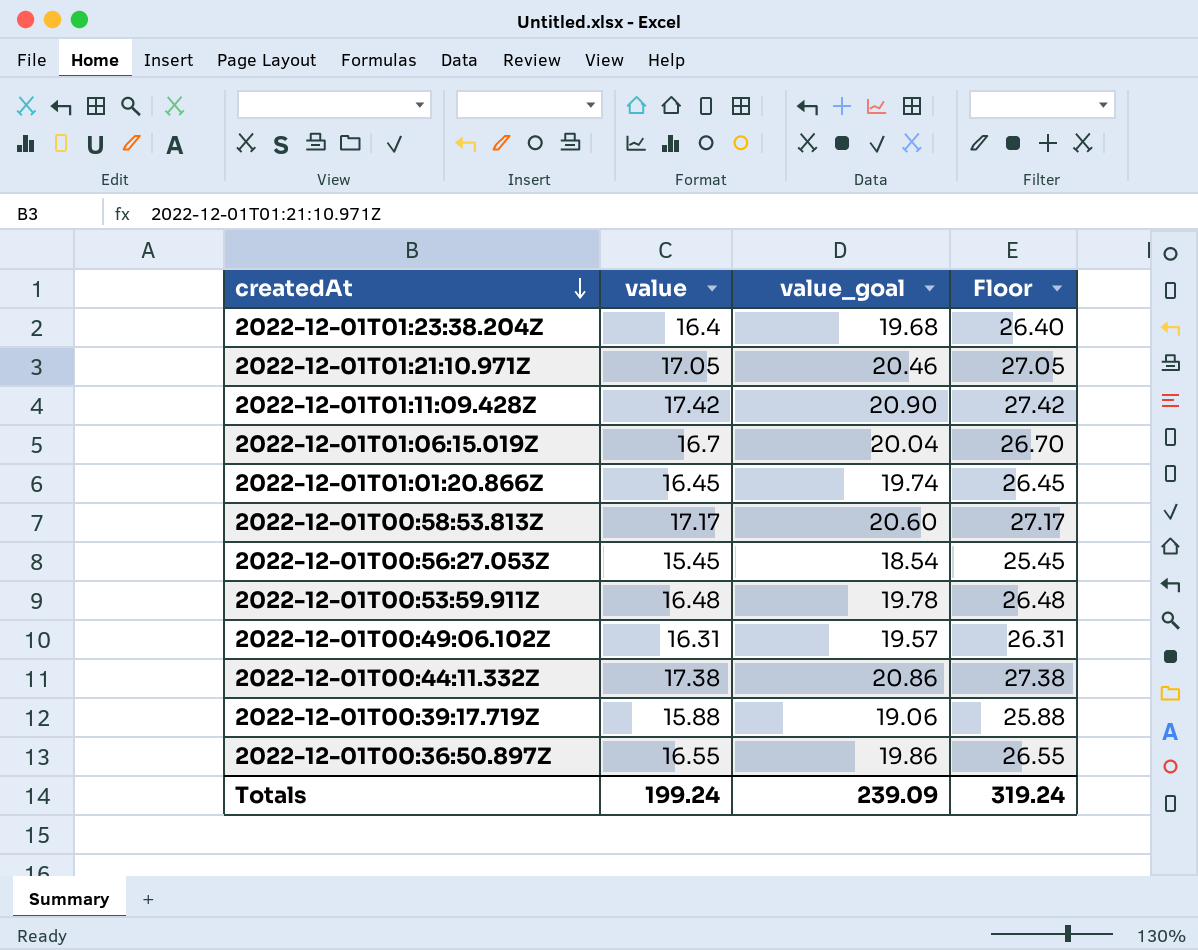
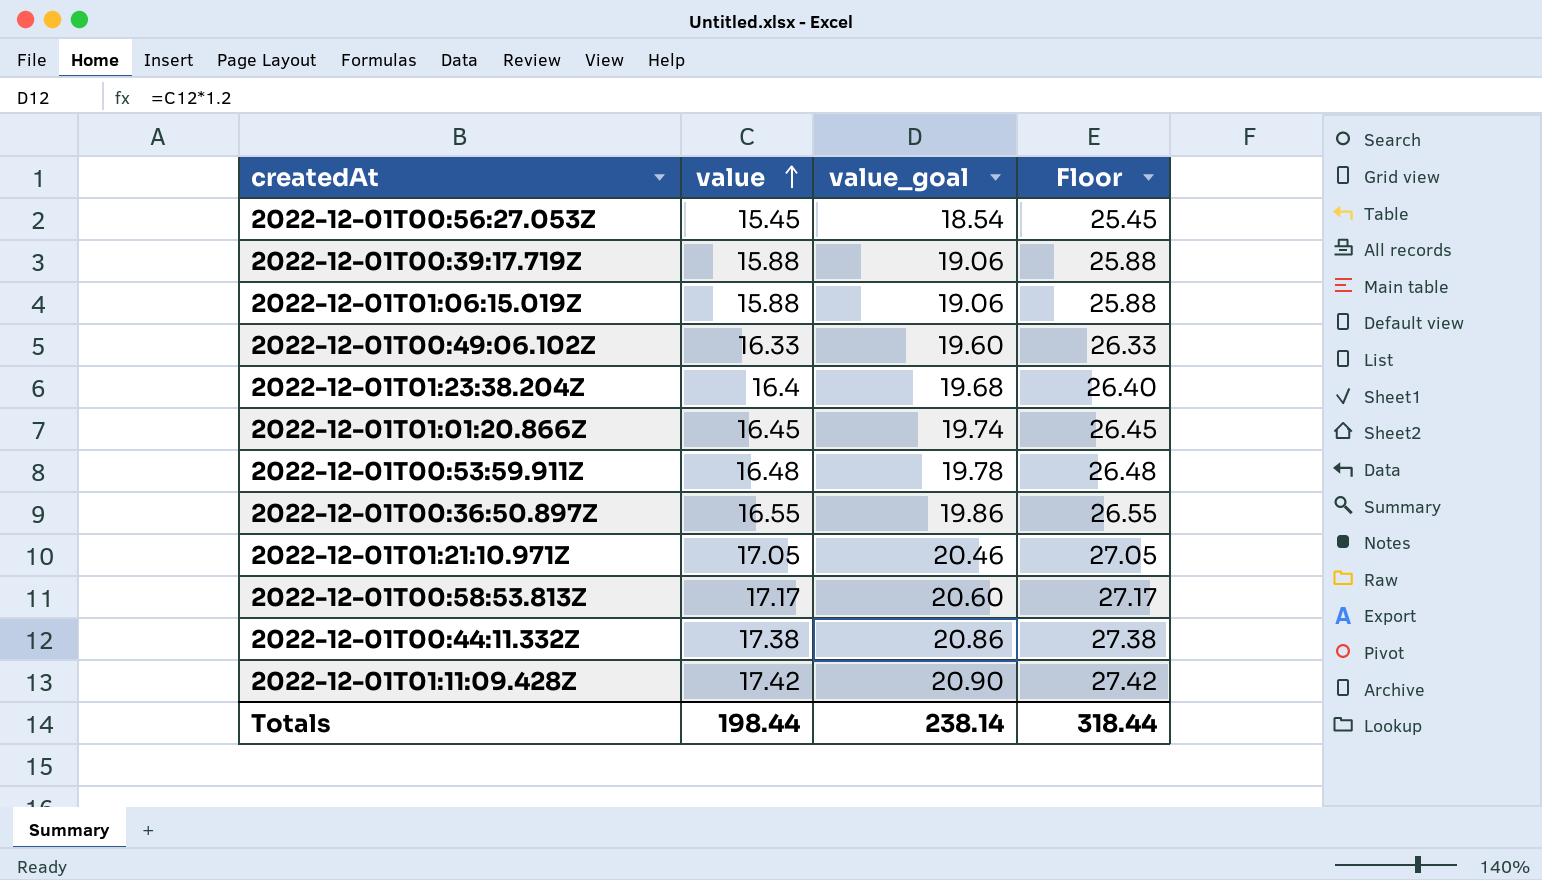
row order: createdAt descending -> value ascending
2022-12-01T01:06:15.019Z | value: 16.7 -> 15.88
2022-12-01T01:06:15.019Z | value_goal: 20.04 -> 19.06
2022-12-01T01:06:15.019Z | Floor: 26.70 -> 25.88
2022-12-01T00:49:06.102Z | value: 16.31 -> 16.33
2022-12-01T00:49:06.102Z | value_goal: 19.57 -> 19.60
2022-12-01T00:49:06.102Z | Floor: 26.31 -> 26.33
Totals | value: 199.24 -> 198.44
Totals | value_goal: 239.09 -> 238.14
Totals | Floor: 319.24 -> 318.44

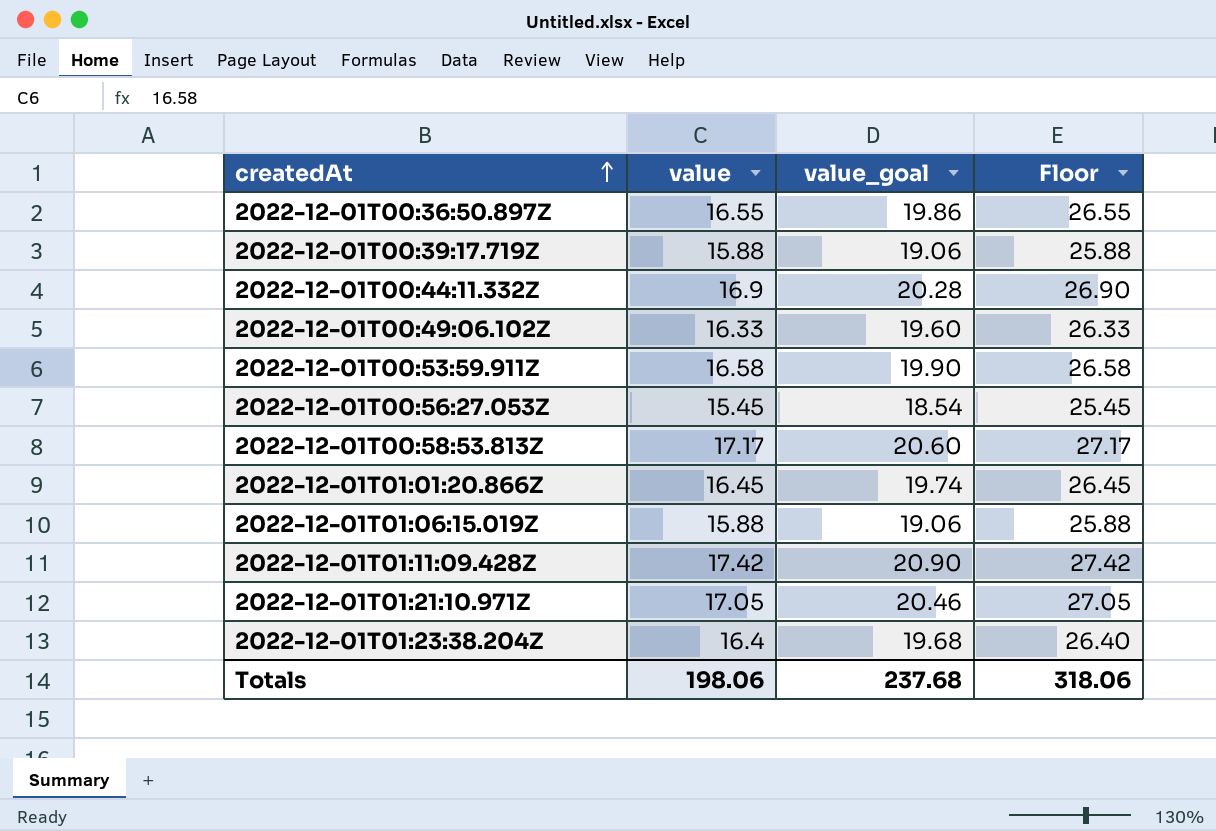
row order: value ascending -> createdAt ascending
2022-12-01T00:44:11.332Z | value: 17.38 -> 16.9
2022-12-01T00:44:11.332Z | value_goal: 20.86 -> 20.28
2022-12-01T00:44:11.332Z | Floor: 27.38 -> 26.90
2022-12-01T00:53:59.911Z | value: 16.48 -> 16.58
2022-12-01T00:53:59.911Z | value_goal: 19.78 -> 19.90
2022-12-01T00:53:59.911Z | Floor: 26.48 -> 26.58
Totals | value: 198.44 -> 198.06
Totals | value_goal: 238.14 -> 237.68
Totals | Floor: 318.44 -> 318.06

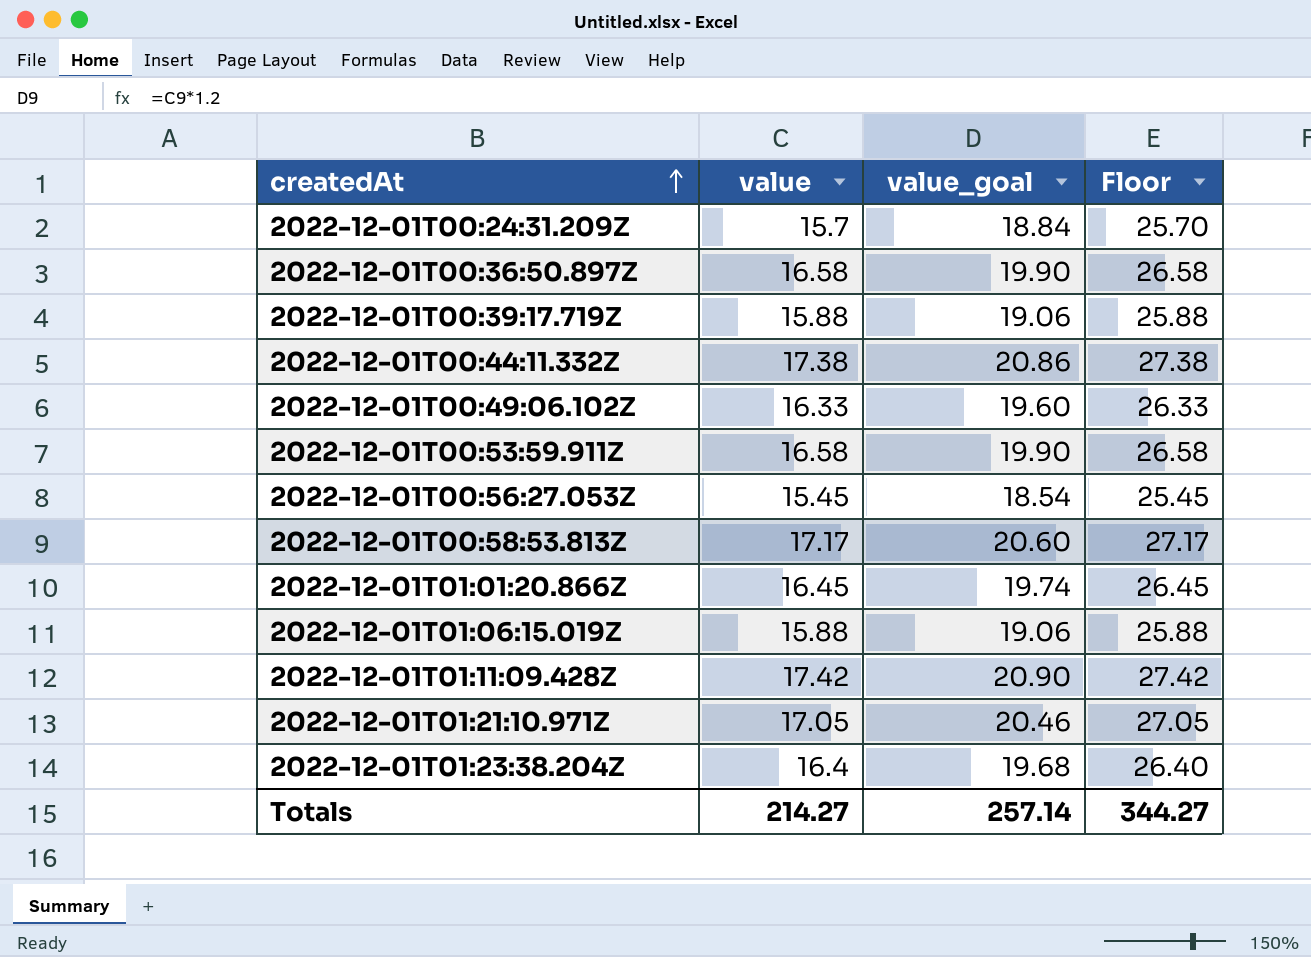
row 2022-12-01T00:24:31.209Z: none -> 15.7 | 18.84 | 25.70
2022-12-01T00:36:50.897Z | value: 16.55 -> 16.58
2022-12-01T00:36:50.897Z | value_goal: 19.86 -> 19.90
2022-12-01T00:36:50.897Z | Floor: 26.55 -> 26.58
2022-12-01T00:44:11.332Z | value: 16.9 -> 17.38
2022-12-01T00:44:11.332Z | value_goal: 20.28 -> 20.86
2022-12-01T00:44:11.332Z | Floor: 26.90 -> 27.38
Totals | value: 198.06 -> 214.27
Totals | value_goal: 237.68 -> 257.14
Totals | Floor: 318.06 -> 344.27

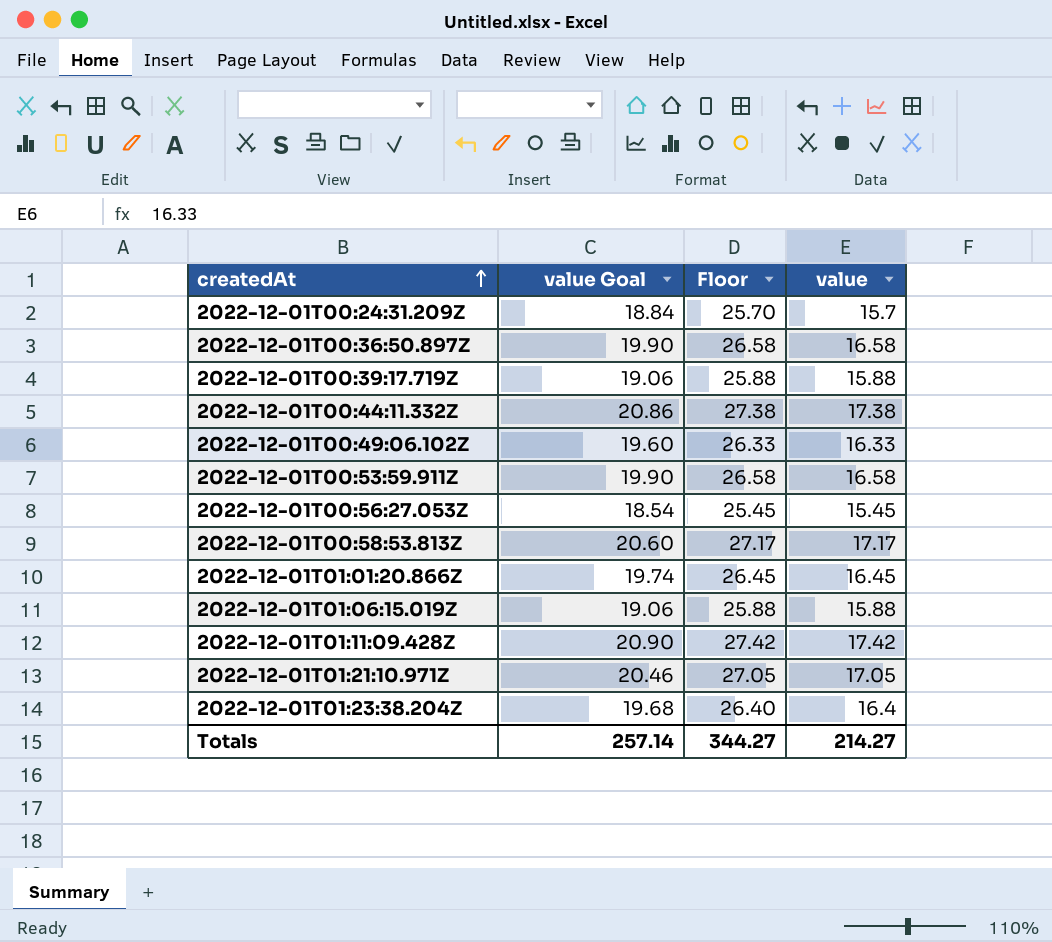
column name: value_goal -> value Goal
column value | position: 2 -> 4

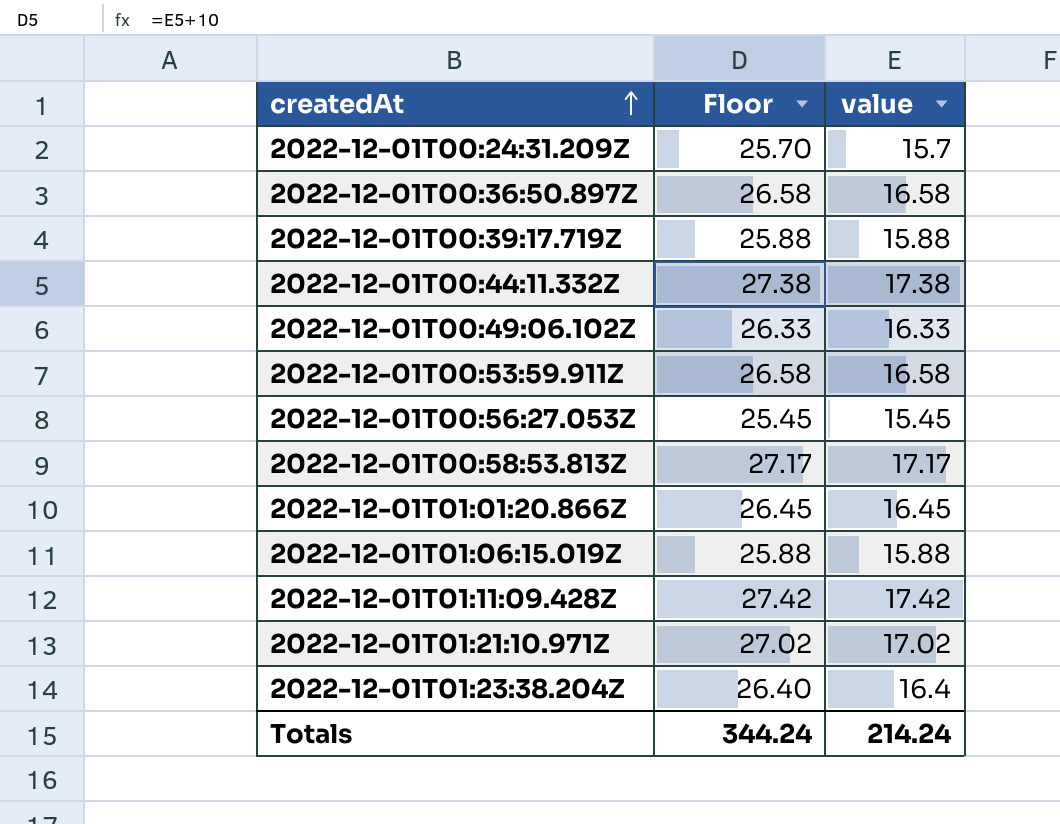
column value Goal | formula: [value] * 1.2 -> none
2022-12-01T01:21:10.971Z | Floor: 27.05 -> 27.02
2022-12-01T01:21:10.971Z | value: 17.05 -> 17.02
Totals | Floor: 344.27 -> 344.24
Totals | value: 214.27 -> 214.24

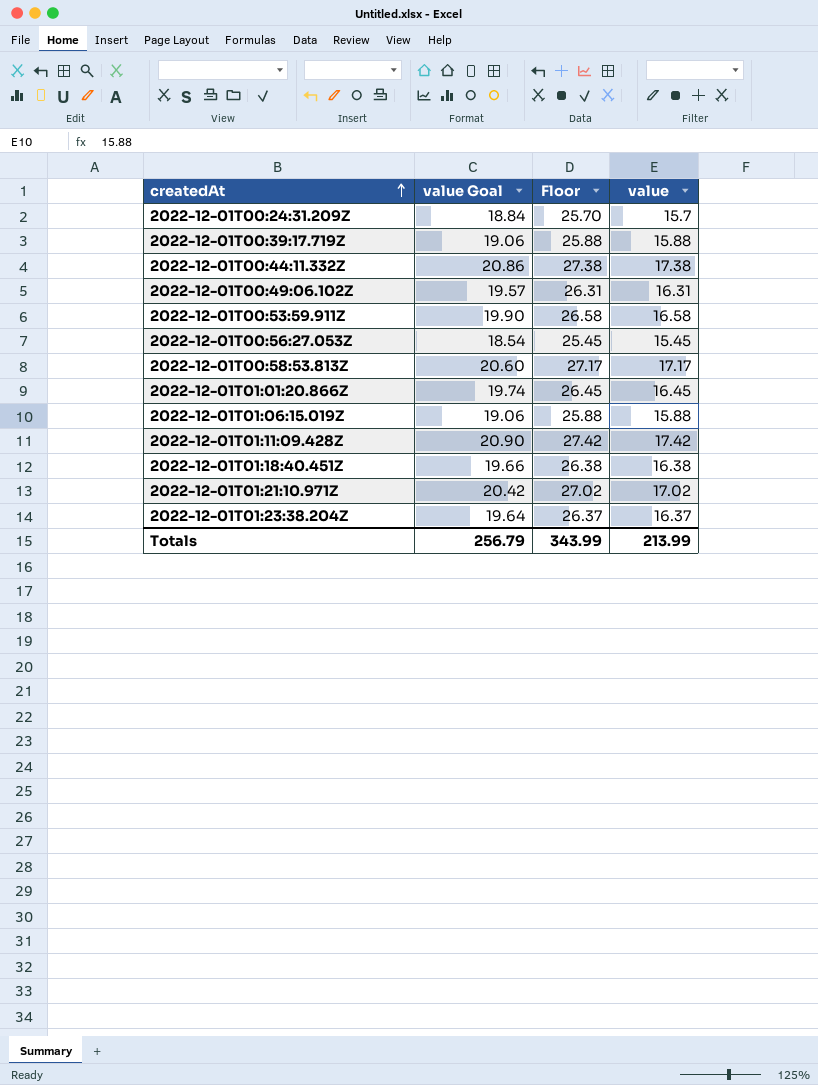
column value Goal | formula: none -> [value] * 1.2
row 2022-12-01T00:36:50.897Z: 26.58 | 16.58 -> none
2022-12-01T00:49:06.102Z | Floor: 26.33 -> 26.31
2022-12-01T00:49:06.102Z | value: 16.33 -> 16.31
row 2022-12-01T01:18:40.451Z: none -> 19.66 | 26.38 | 16.38
2022-12-01T01:23:38.204Z | Floor: 26.40 -> 26.37
2022-12-01T01:23:38.204Z | value: 16.4 -> 16.37
Totals | Floor: 344.24 -> 343.99
Totals | value: 214.24 -> 213.99

